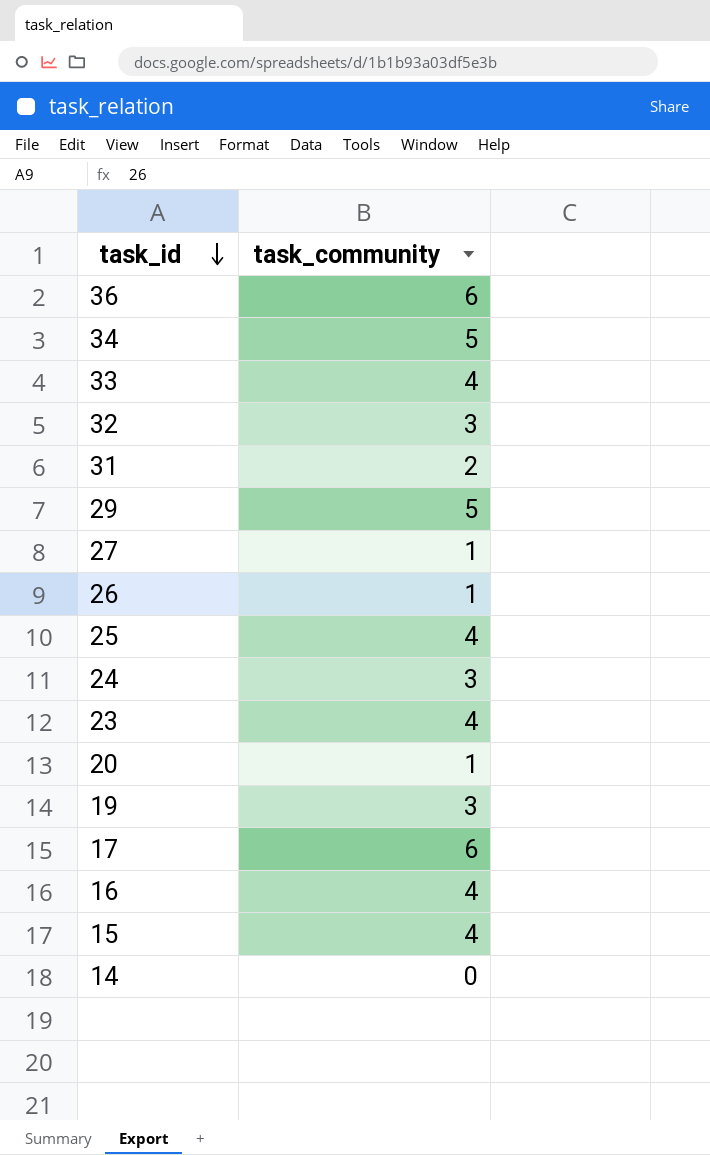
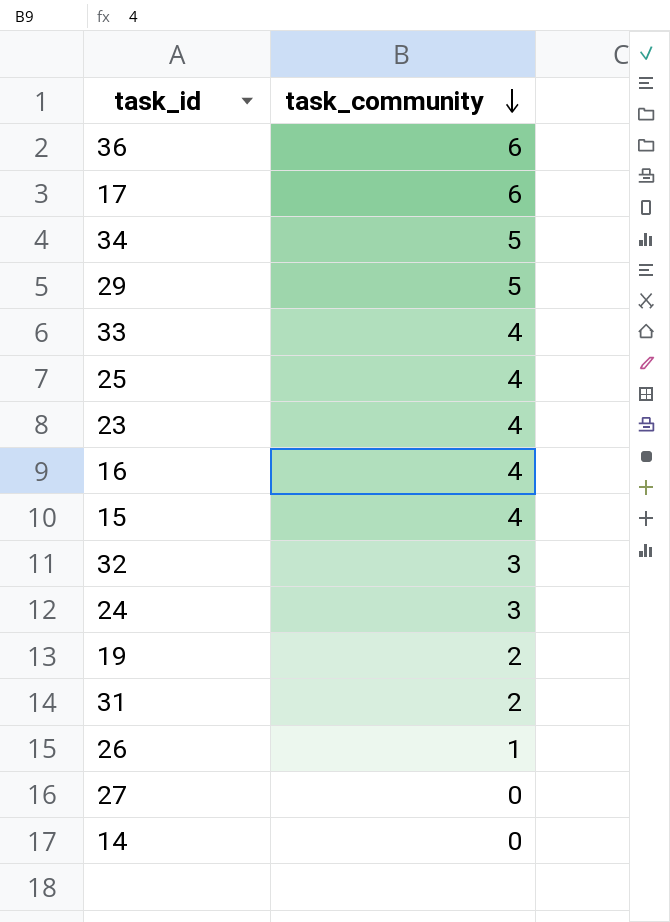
row order: task_id descending -> task_community descending
row 20: 1 -> none
19 | task_community: 3 -> 2
27 | task_community: 1 -> 0

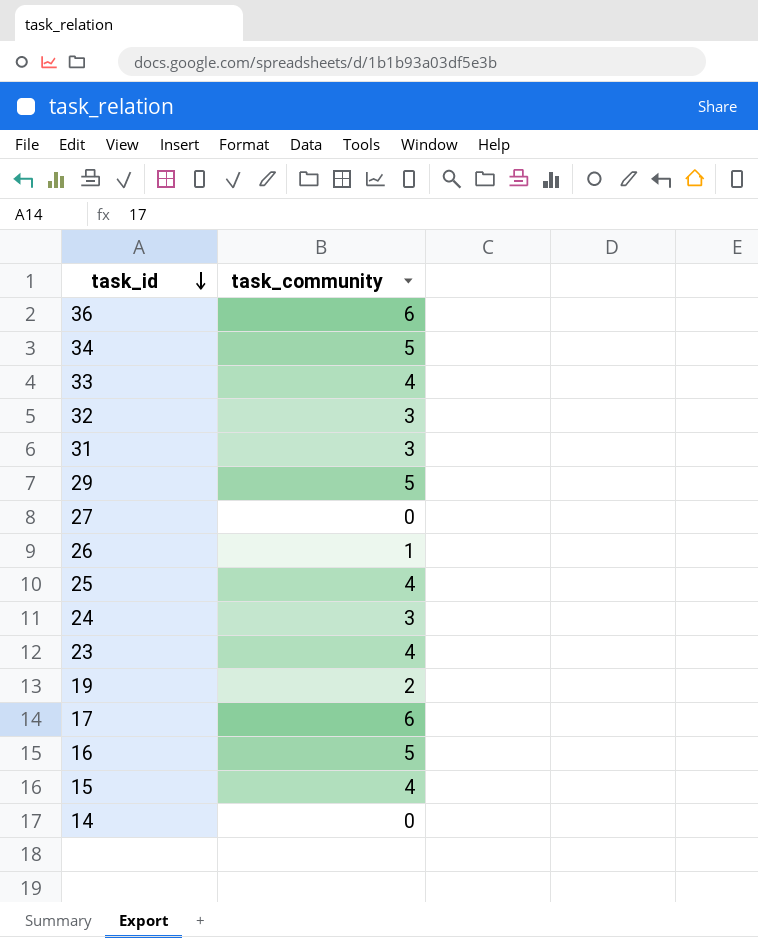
row order: task_community descending -> task_id descending
31 | task_community: 2 -> 3
16 | task_community: 4 -> 5

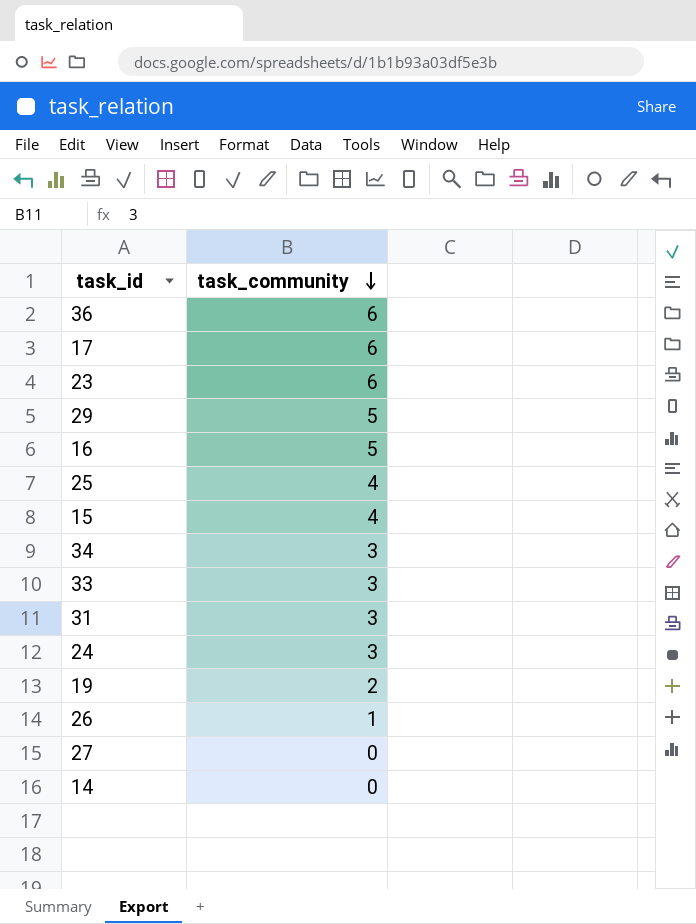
row order: task_id descending -> task_community descending
row 32: 3 -> none
23 | task_community: 4 -> 6
34 | task_community: 5 -> 3
33 | task_community: 4 -> 3

